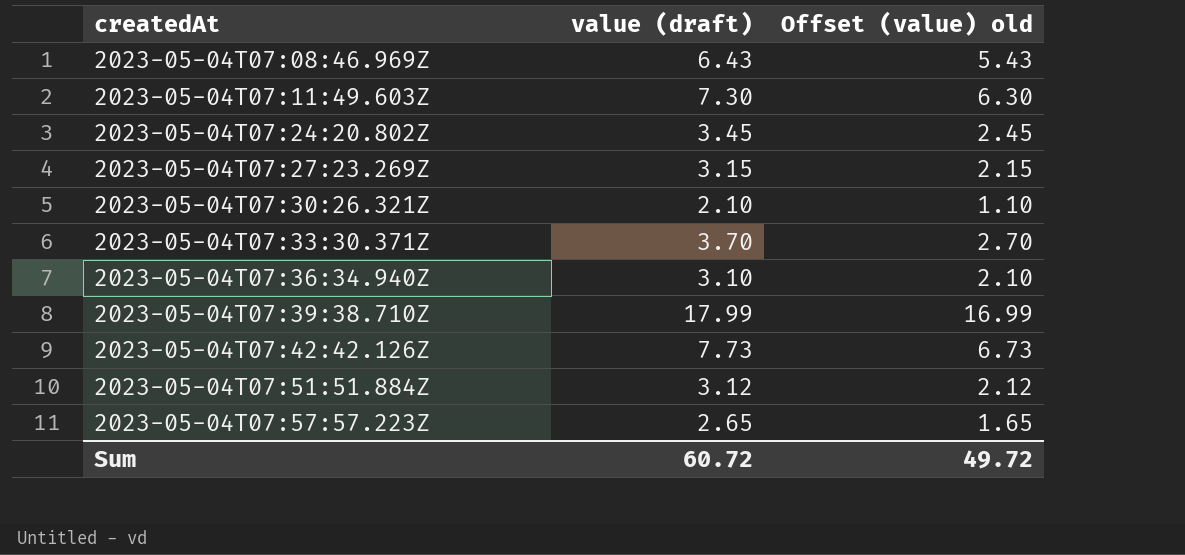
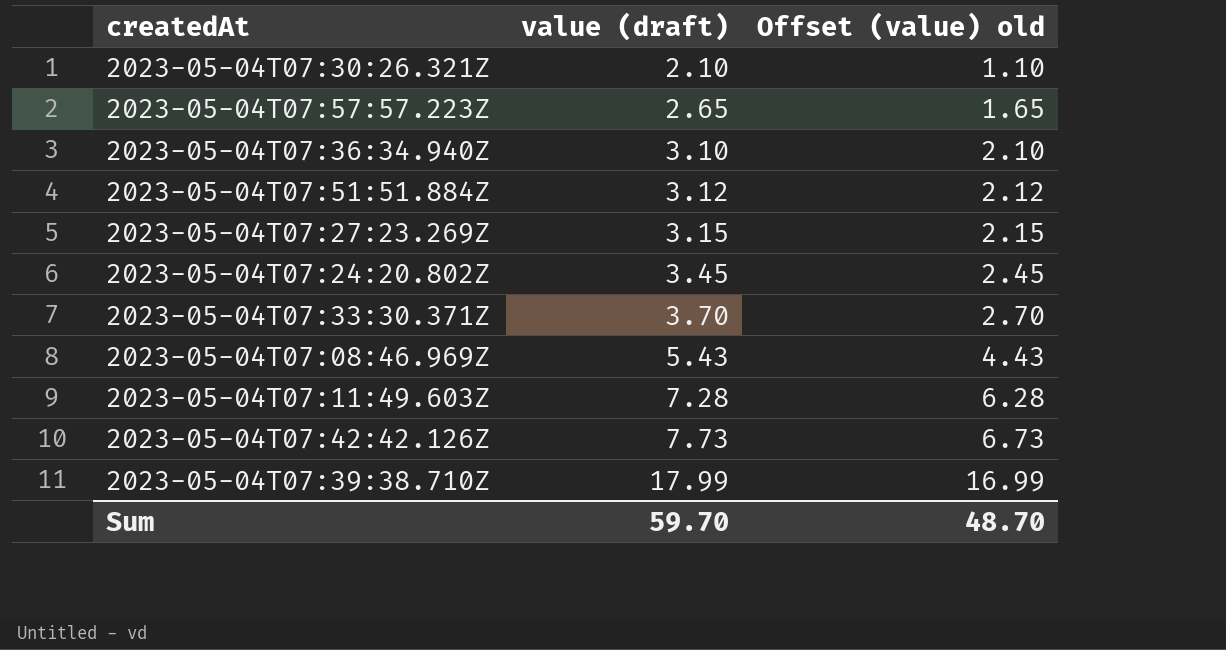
row order: createdAt ascending -> value (draft) ascending
2023-05-04T07:08:46.969Z | value (draft): 6.43 -> 5.43
2023-05-04T07:08:46.969Z | Offset (value) old: 5.43 -> 4.43
2023-05-04T07:11:49.603Z | value (draft): 7.30 -> 7.28
2023-05-04T07:11:49.603Z | Offset (value) old: 6.30 -> 6.28
Sum | value (draft): 60.72 -> 59.70
Sum | Offset (value) old: 49.72 -> 48.70

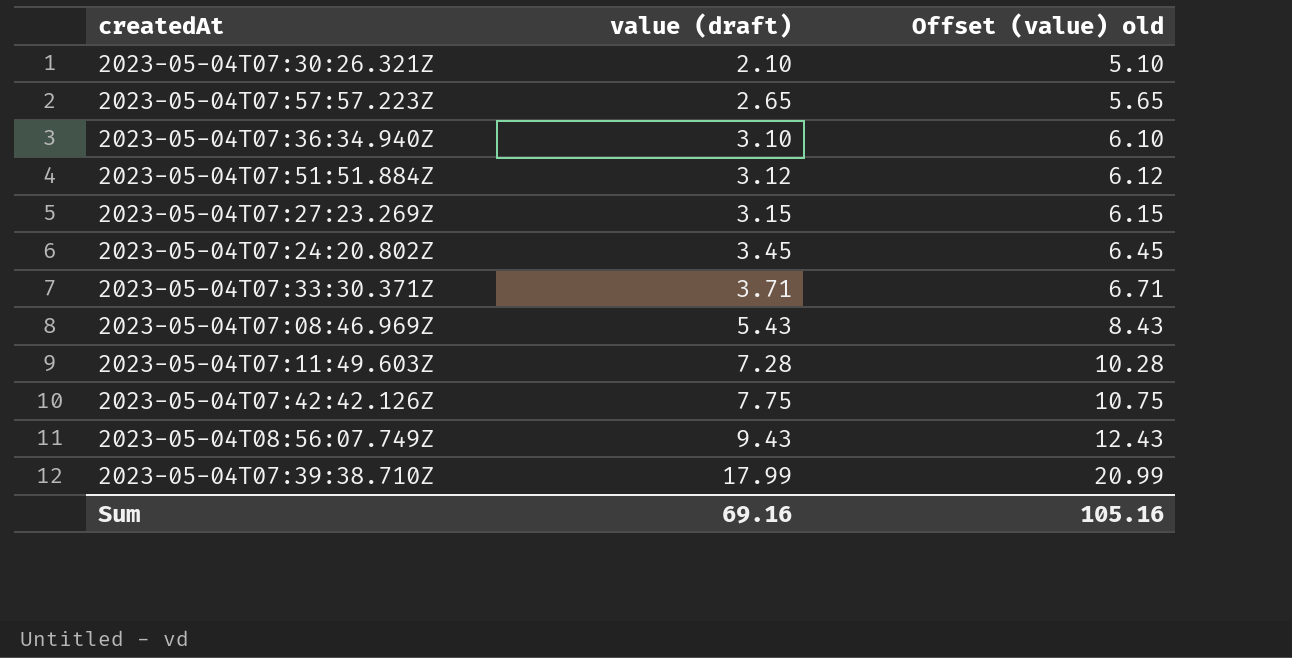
column Offset (value) old | formula: [value (draft)] - 1 -> [value (draft)] + 3
2023-05-04T07:33:30.371Z | value (draft): 3.70 -> 3.71
2023-05-04T07:42:42.126Z | value (draft): 7.73 -> 7.75
row 2023-05-04T08:56:07.749Z: none -> 9.43 | 12.43
Sum | value (draft): 59.70 -> 69.16
Sum | Offset (value) old: 48.70 -> 105.16

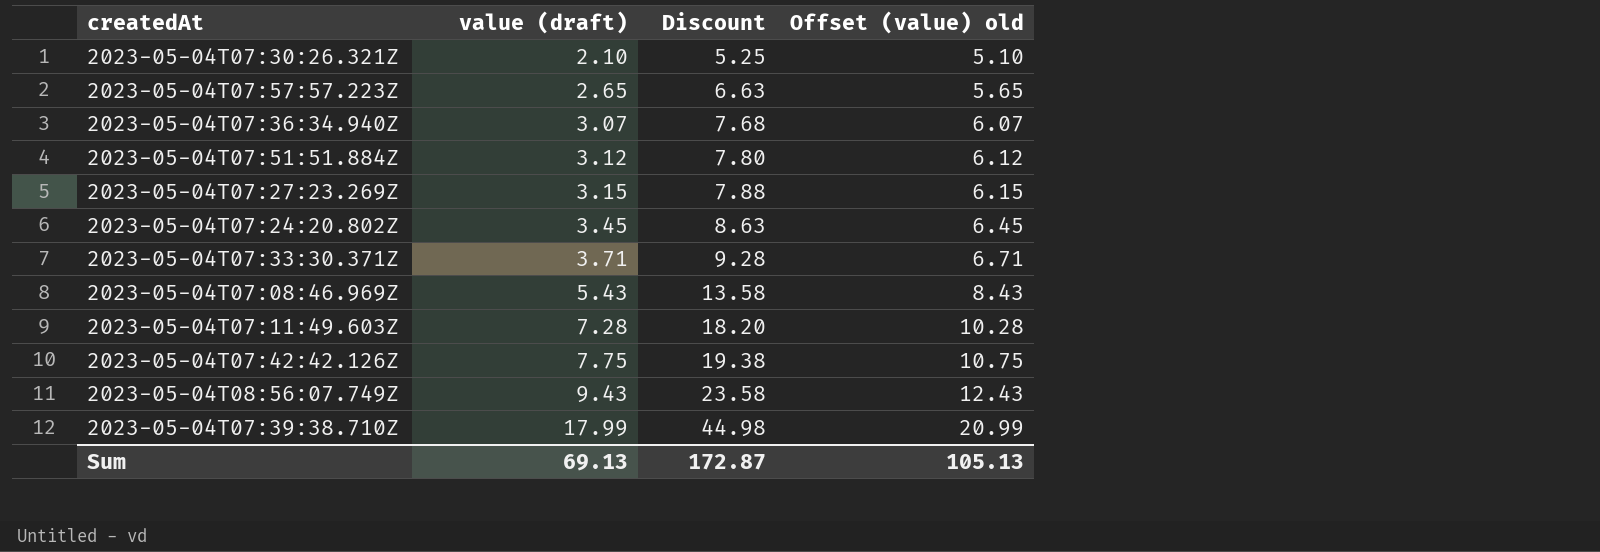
column Discount | formula: none -> [value (draft)] * 2.5
2023-05-04T07:36:34.940Z | value (draft): 3.10 -> 3.07
2023-05-04T07:36:34.940Z | Offset (value) old: 6.10 -> 6.07
Sum | value (draft): 69.16 -> 69.13
Sum | Offset (value) old: 105.16 -> 105.13

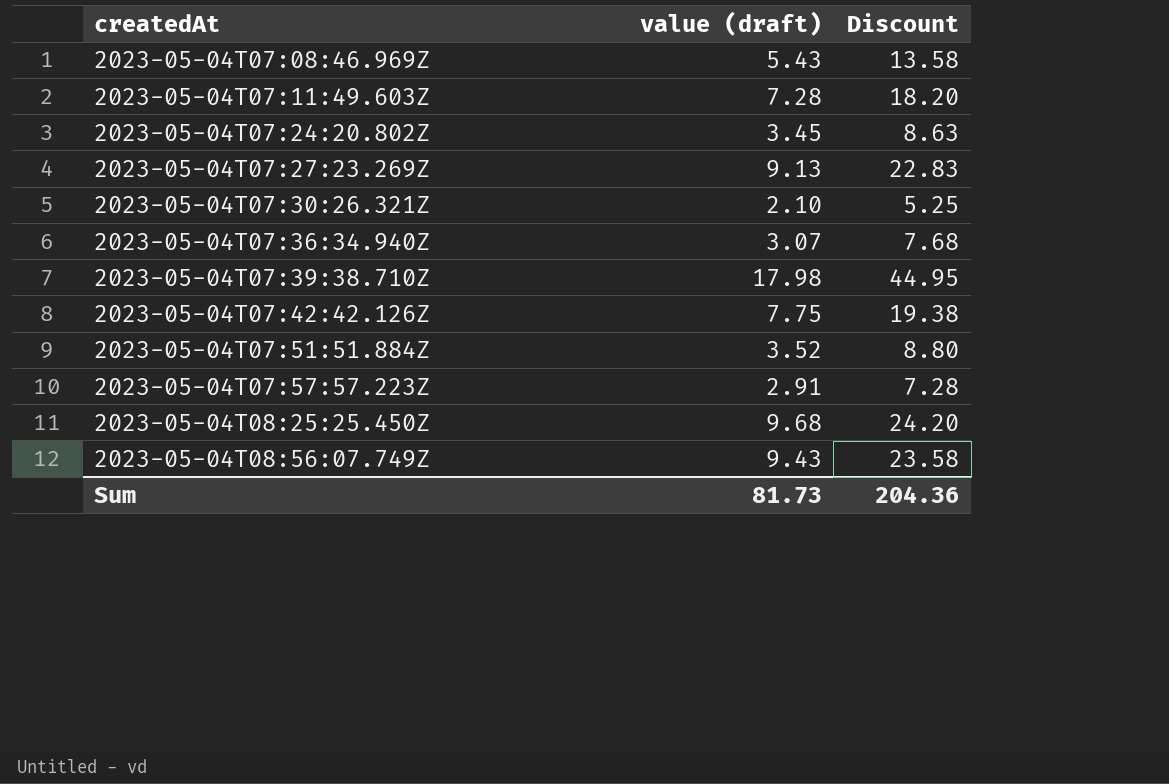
row order: value (draft) ascending -> createdAt ascending
column Offset (value) old | formula: [value (draft)] + 3 -> none
row 2023-05-04T07:33:30.371Z: 3.71 | 9.28 | 6.71 -> none
2023-05-04T07:27:23.269Z | value (draft): 3.15 -> 9.13
2023-05-04T07:27:23.269Z | Discount: 7.88 -> 22.83
2023-05-04T07:39:38.710Z | value (draft): 17.99 -> 17.98
2023-05-04T07:39:38.710Z | Discount: 44.98 -> 44.95
2023-05-04T07:51:51.884Z | value (draft): 3.12 -> 3.52
2023-05-04T07:51:51.884Z | Discount: 7.80 -> 8.80
2023-05-04T07:57:57.223Z | value (draft): 2.65 -> 2.91
2023-05-04T07:57:57.223Z | Discount: 6.63 -> 7.28
row 2023-05-04T08:25:25.450Z: none -> 9.68 | 24.20
Sum | value (draft): 69.13 -> 81.73
Sum | Discount: 172.87 -> 204.36

